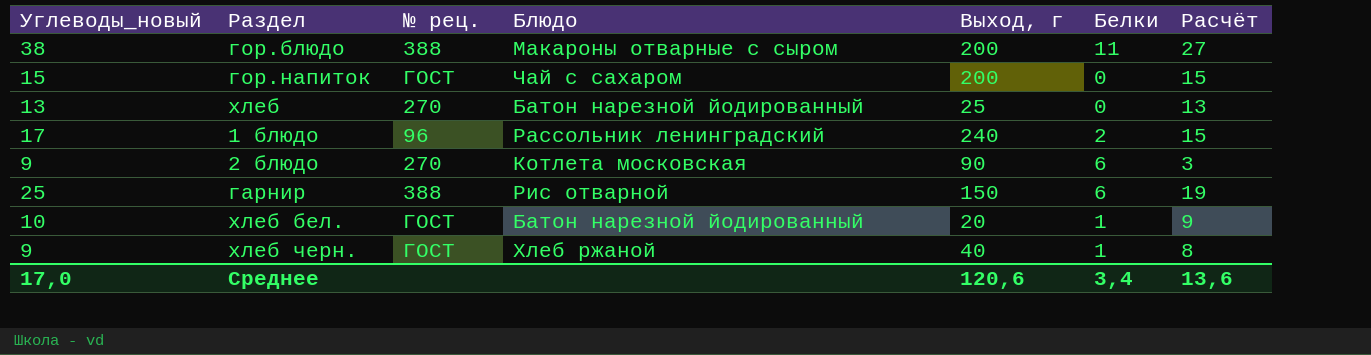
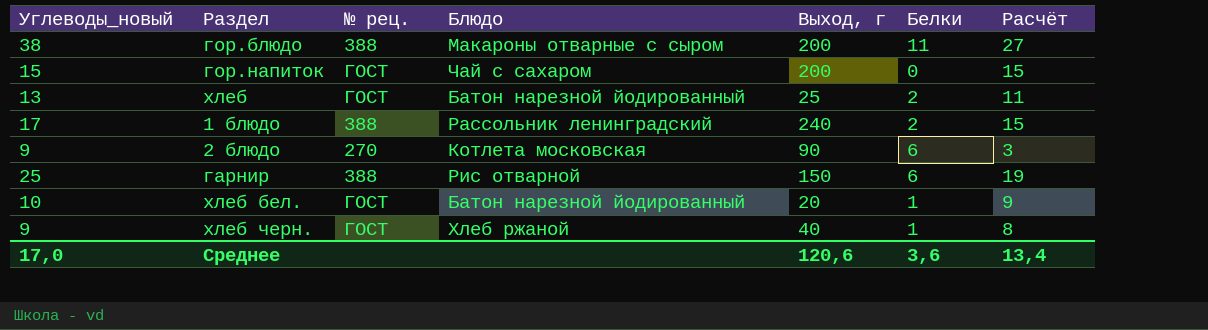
хлеб | № рец.: 270 -> ГОСТ
хлеб | Белки: 0 -> 2
хлеб | Расчёт: 13 -> 11
1 блюдо | № рец.: 96 -> 388
Среднее | Белки: 3,4 -> 3,6
Среднее | Расчёт: 13,6 -> 13,4

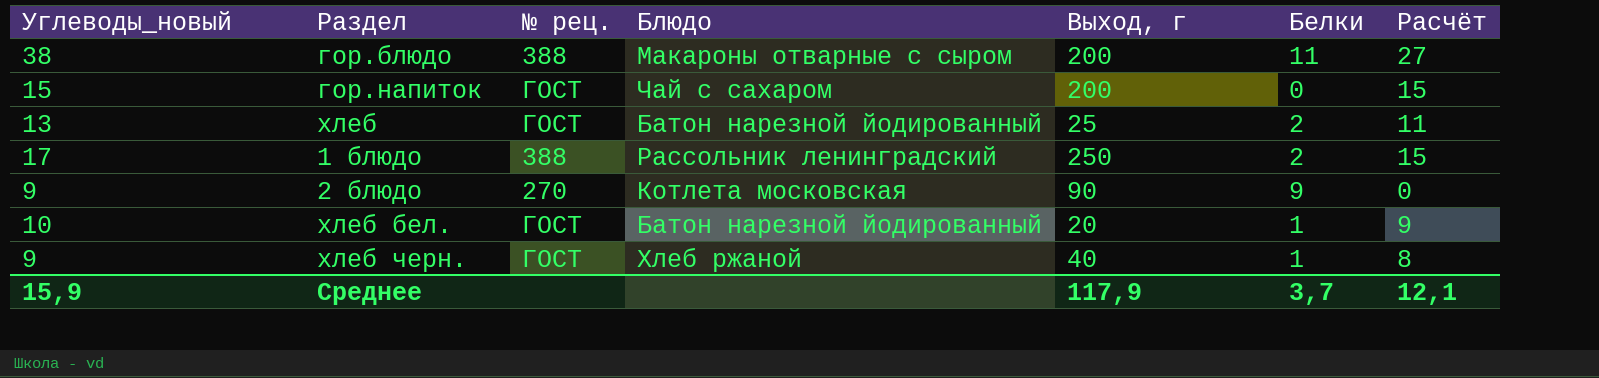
row гарнир: 25 | 388 | Рис отварной | 150 | 6 | 19 -> none
1 блюдо | Выход, г: 240 -> 250
2 блюдо | Белки: 6 -> 9
2 блюдо | Расчёт: 3 -> 0
Среднее | Углеводы_новый: 17,0 -> 15,9
Среднее | Выход, г: 120,6 -> 117,9
Среднее | Белки: 3,6 -> 3,7
Среднее | Расчёт: 13,4 -> 12,1

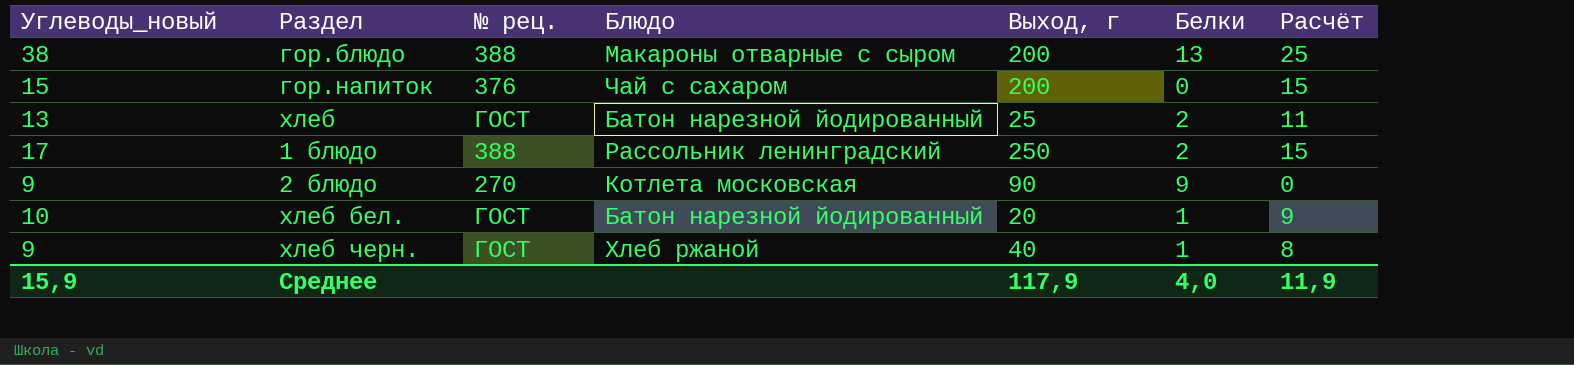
гор.блюдо | Белки: 11 -> 13
гор.блюдо | Расчёт: 27 -> 25
гор.напиток | № рец.: ГОСТ -> 376
Среднее | Белки: 3,7 -> 4,0
Среднее | Расчёт: 12,1 -> 11,9

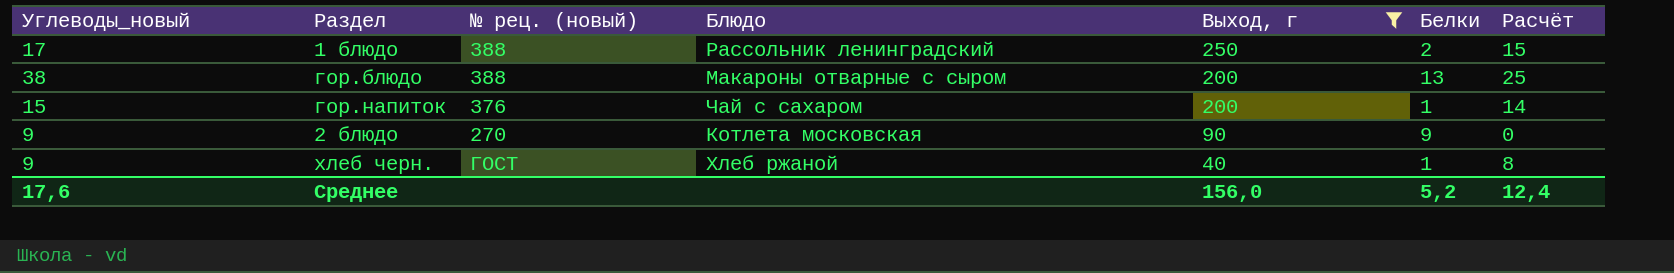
filter: none -> Выход, г >= 40
row order: none -> Выход, г descending
column name: № рец. -> № рец. (новый)
гор.напиток | Белки: 0 -> 1
гор.напиток | Расчёт: 15 -> 14
Среднее | Углеводы_новый: 15,9 -> 17,6
Среднее | Выход, г: 117,9 -> 156,0
Среднее | Белки: 4,0 -> 5,2
Среднее | Расчёт: 11,9 -> 12,4

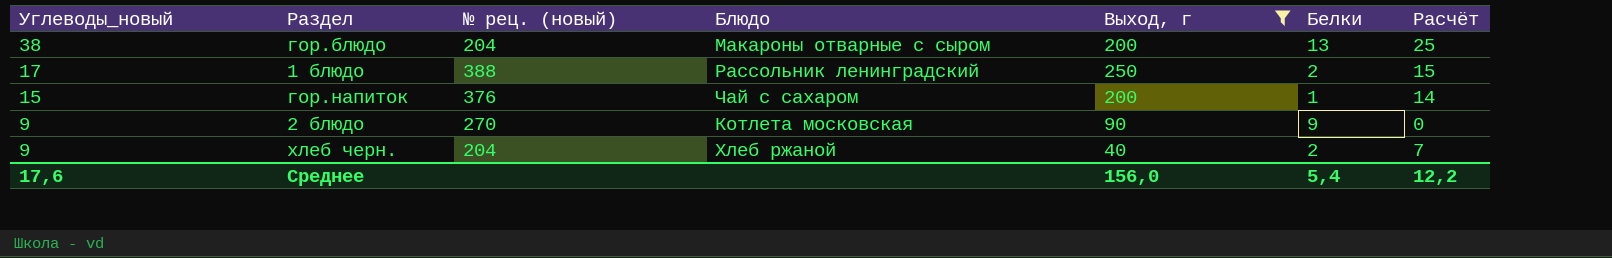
row order: Выход, г descending -> Углеводы_новый descending
гор.блюдо | № рец. (новый): 388 -> 204
хлеб черн. | № рец. (новый): ГОСТ -> 204
хлеб черн. | Белки: 1 -> 2
хлеб черн. | Расчёт: 8 -> 7
Среднее | Белки: 5,2 -> 5,4
Среднее | Расчёт: 12,4 -> 12,2

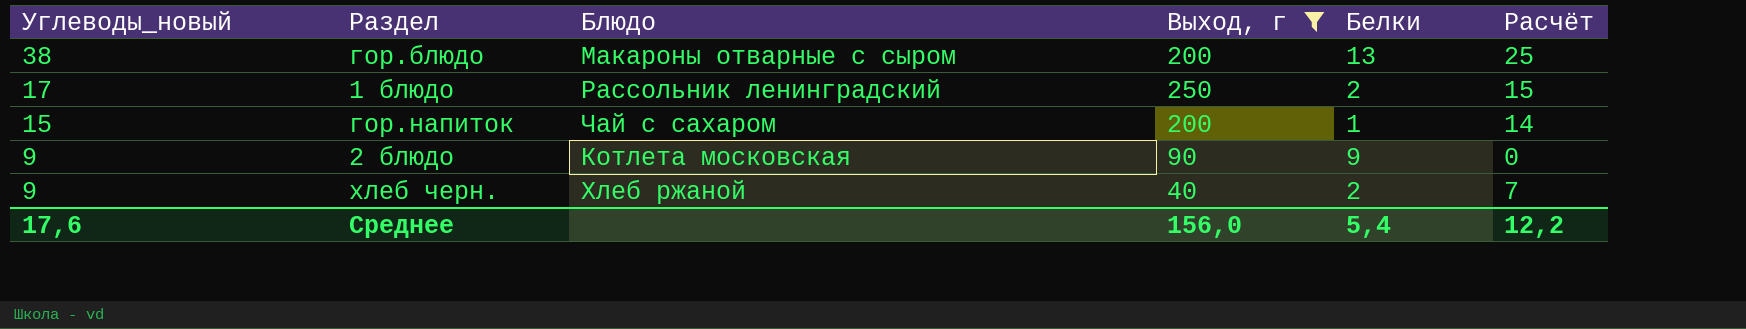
column № рец. (новый) | position: 3 -> none

